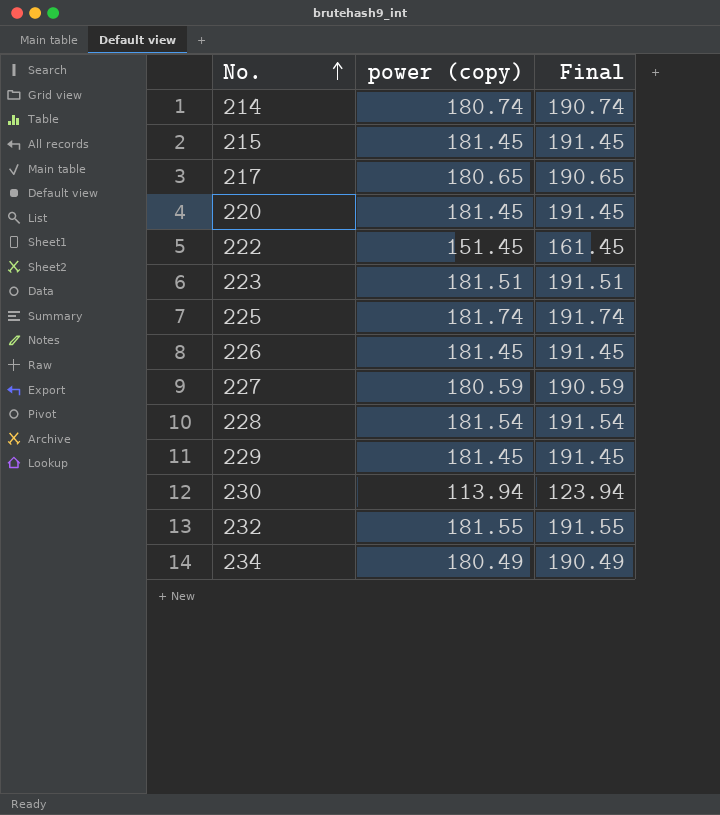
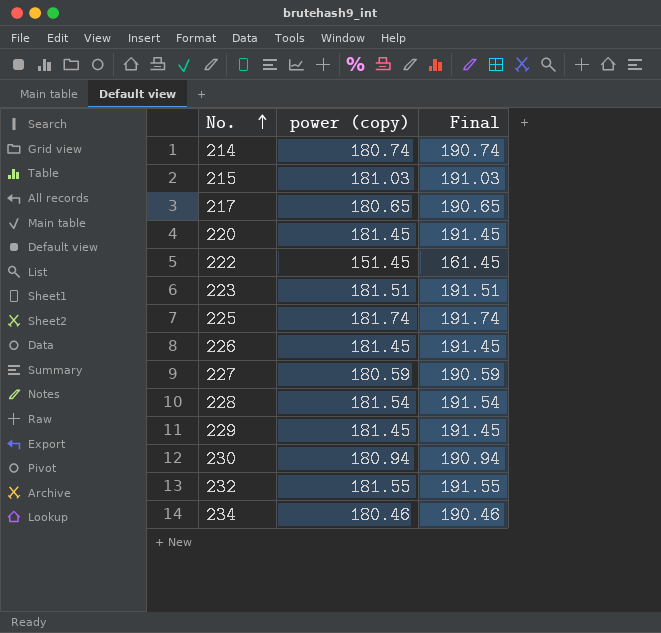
215 | power (copy): 181.45 -> 181.03
215 | Final: 191.45 -> 191.03
230 | power (copy): 113.94 -> 180.94
230 | Final: 123.94 -> 190.94
234 | power (copy): 180.49 -> 180.46
234 | Final: 190.49 -> 190.46

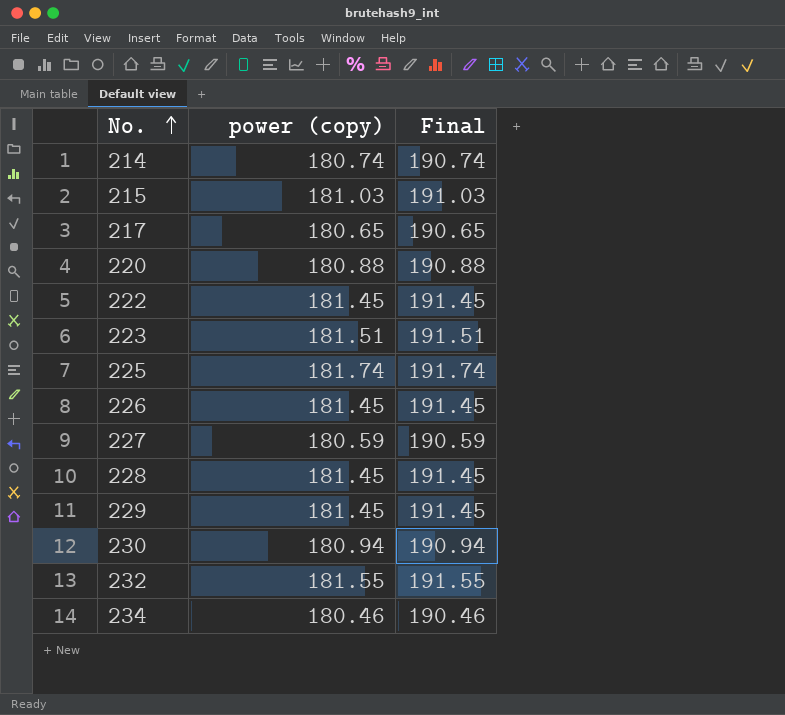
220 | power (copy): 181.45 -> 180.88
220 | Final: 191.45 -> 190.88
222 | power (copy): 151.45 -> 181.45
222 | Final: 161.45 -> 191.45
228 | power (copy): 181.54 -> 181.45
228 | Final: 191.54 -> 191.45

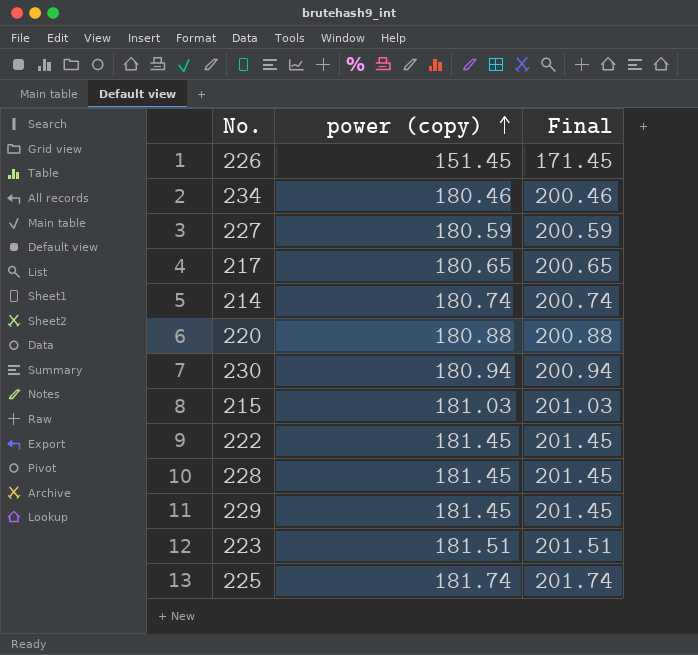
row order: No. ascending -> power (copy) ascending
column Final | formula: [power (copy)] + 10 -> [power (copy)] + 20
row 232: 181.55 | 191.55 -> none
226 | power (copy): 181.45 -> 151.45

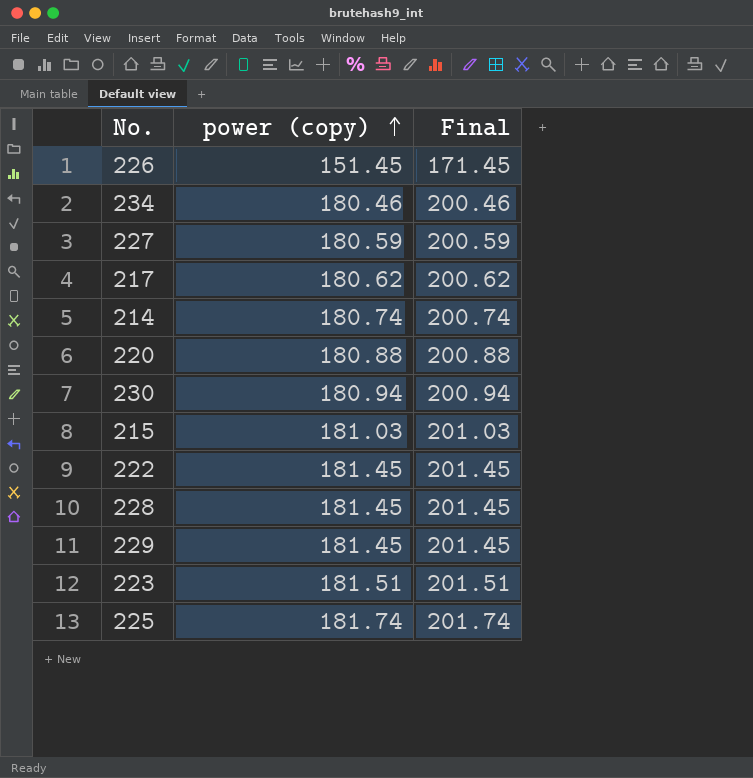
217 | power (copy): 180.65 -> 180.62
217 | Final: 200.65 -> 200.62

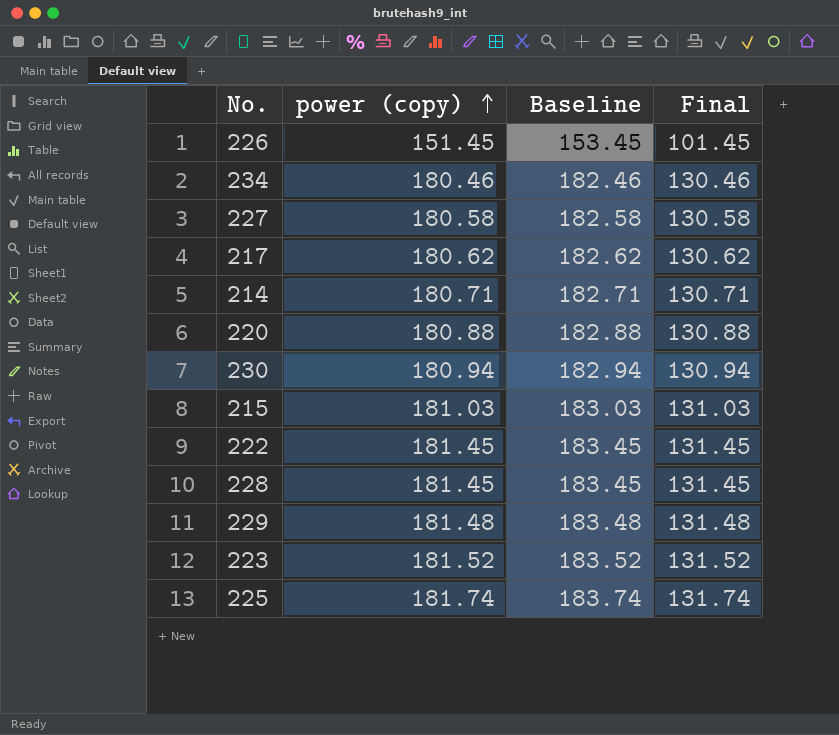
column Baseline | formula: none -> [power (copy)] + 2
column Final | formula: [power (copy)] + 20 -> [power (copy)] - 50
227 | power (copy): 180.59 -> 180.58
214 | power (copy): 180.74 -> 180.71
229 | power (copy): 181.45 -> 181.48
223 | power (copy): 181.51 -> 181.52

